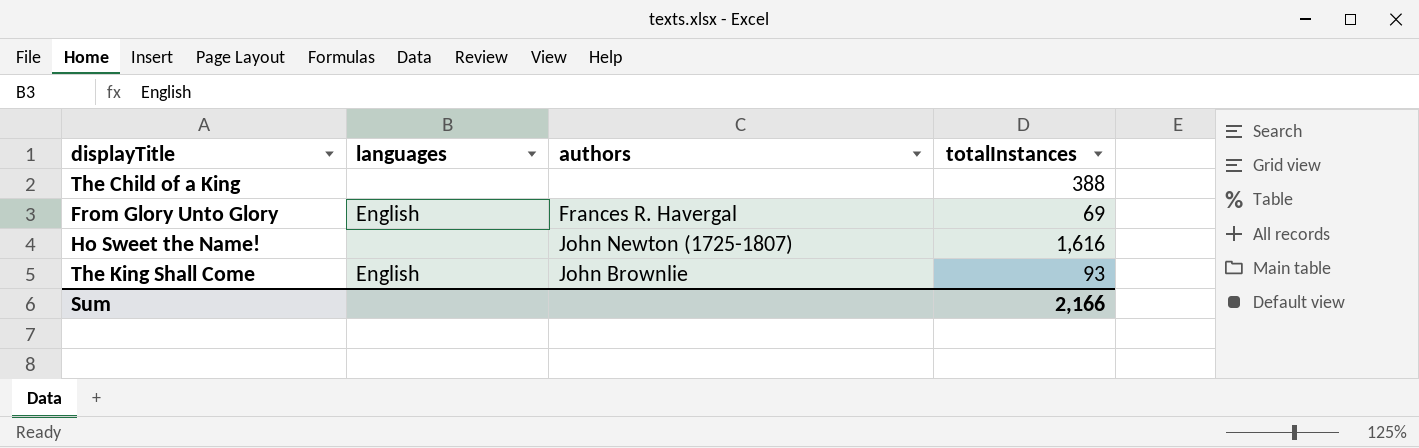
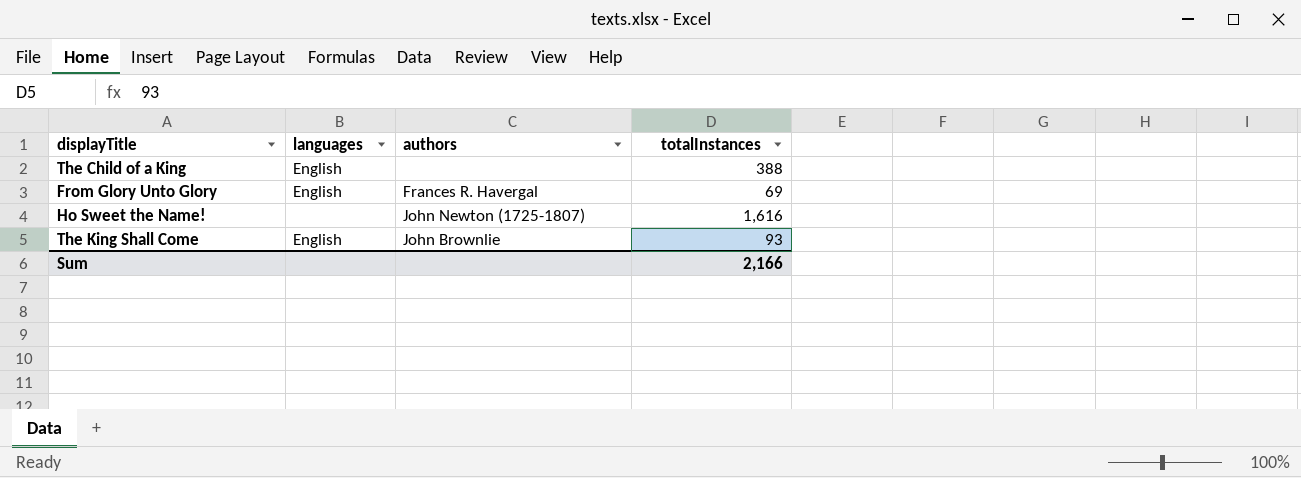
The Child of a King | languages: none -> English

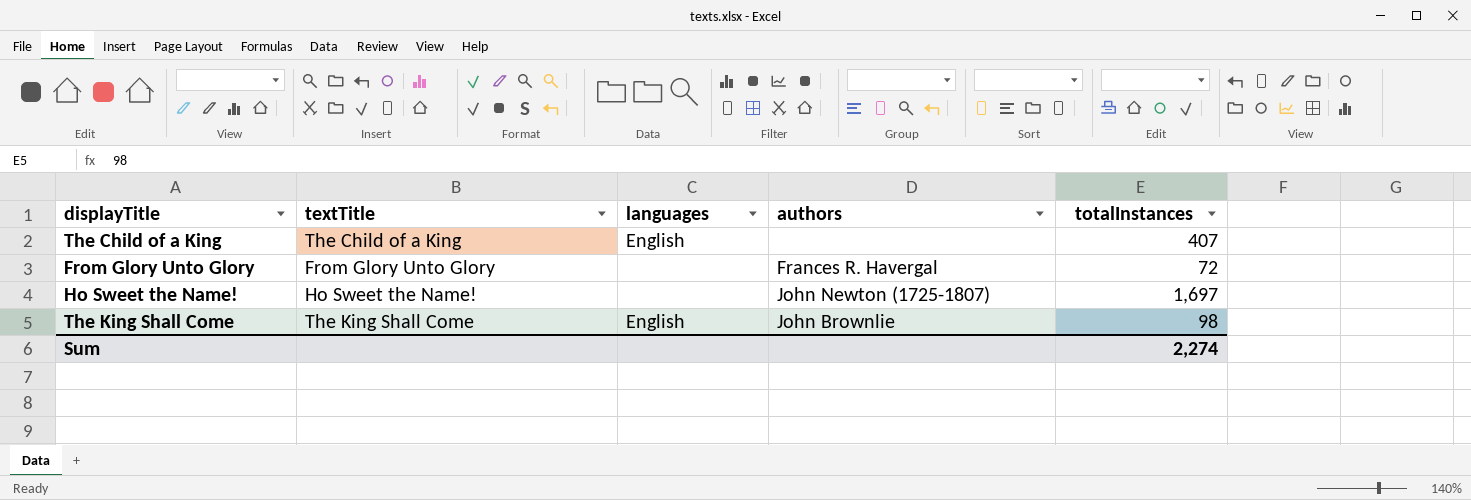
column textTitle | position: none -> 2
The Child of a King | totalInstances: 388 -> 407
From Glory Unto Glory | languages: English -> none
From Glory Unto Glory | totalInstances: 69 -> 72
Ho Sweet the Name! | totalInstances: 1,616 -> 1,697
The King Shall Come | totalInstances: 93 -> 98
Sum | totalInstances: 2,166 -> 2,274

